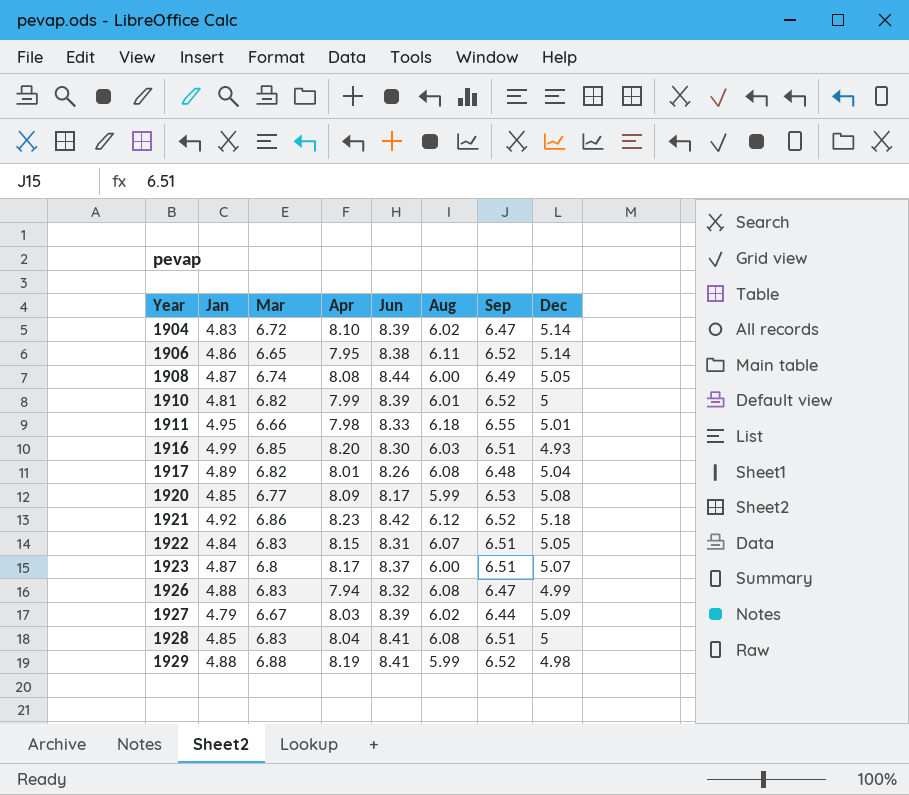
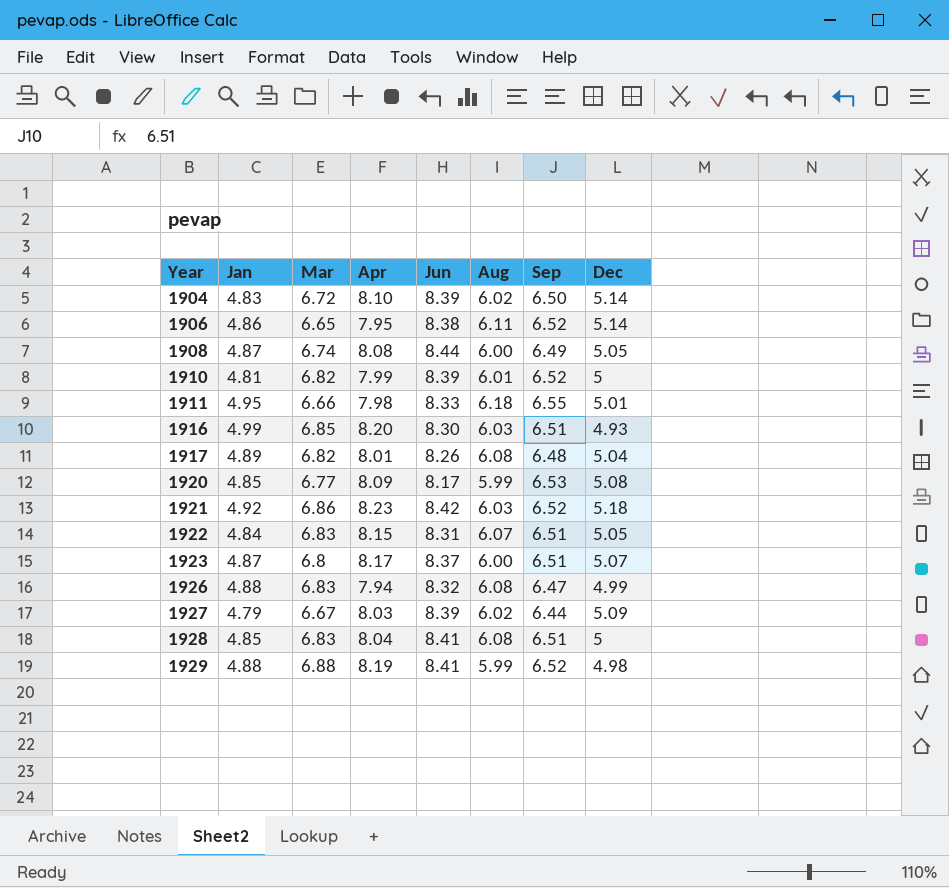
1904 | Sep: 6.47 -> 6.50
1921 | Aug: 6.12 -> 6.03

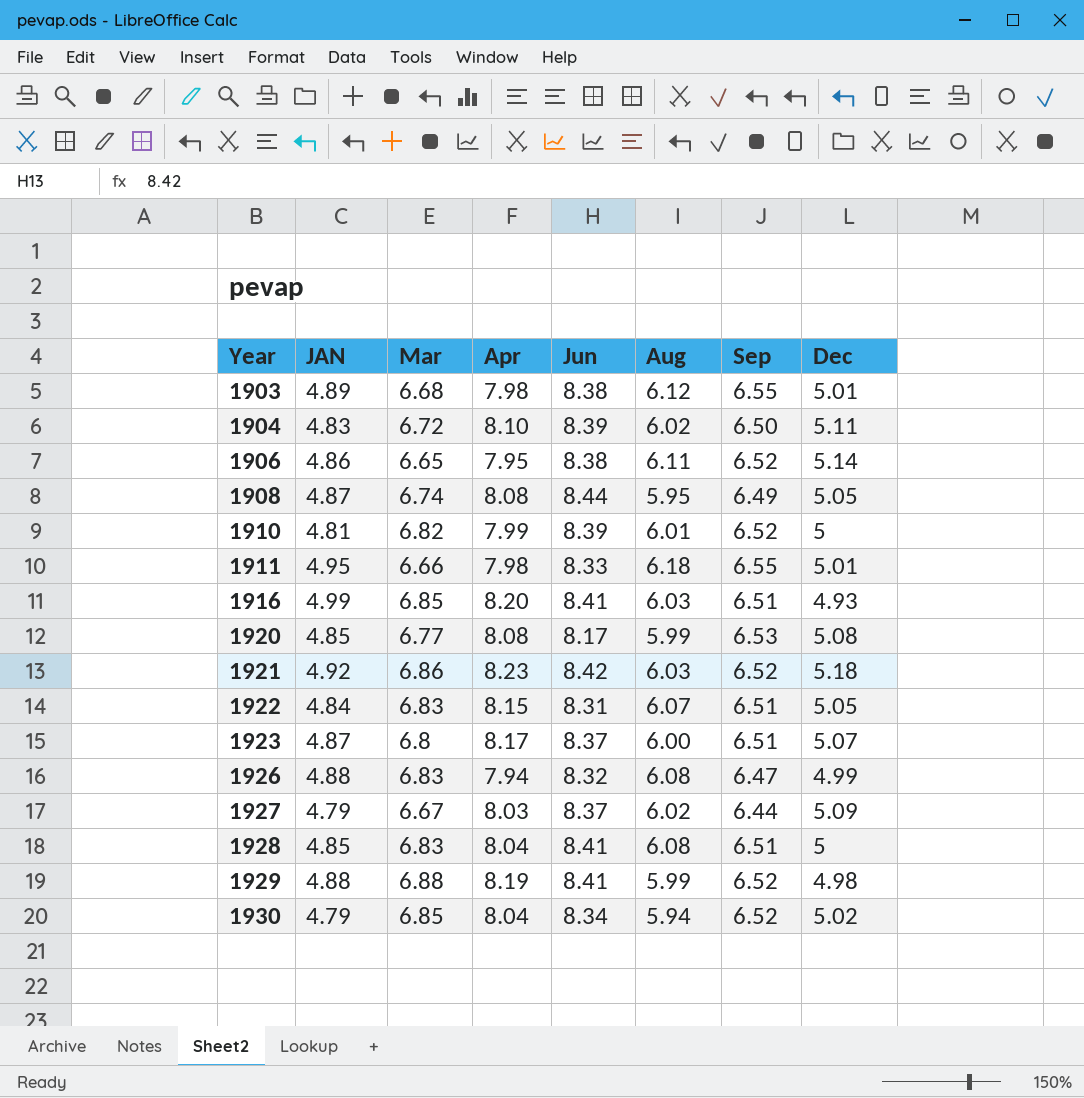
column name: Jan -> JAN
row 1917: 4.89 | 6.82 | 8.01 | 8.26 | 6.08 | 6.48 | 5.04 -> none
row 1903: none -> 4.89 | 6.68 | 7.98 | 8.38 | 6.12 | 6.55 | 5.01
1904 | Dec: 5.14 -> 5.11
1908 | Aug: 6.00 -> 5.95
1916 | Jun: 8.30 -> 8.41
1920 | Apr: 8.09 -> 8.08
1927 | Jun: 8.39 -> 8.37
row 1930: none -> 4.79 | 6.85 | 8.04 | 8.34 | 5.94 | 6.52 | 5.02

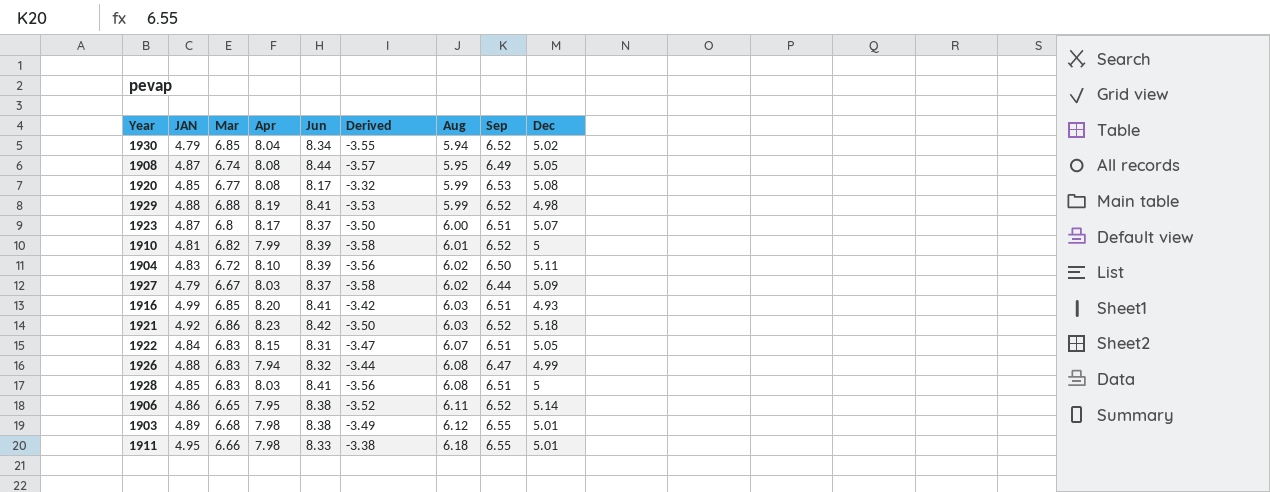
row order: Year ascending -> Aug ascending
column Derived | formula: none -> [JAN] - [Jun]
1928 | Apr: 8.04 -> 8.03

